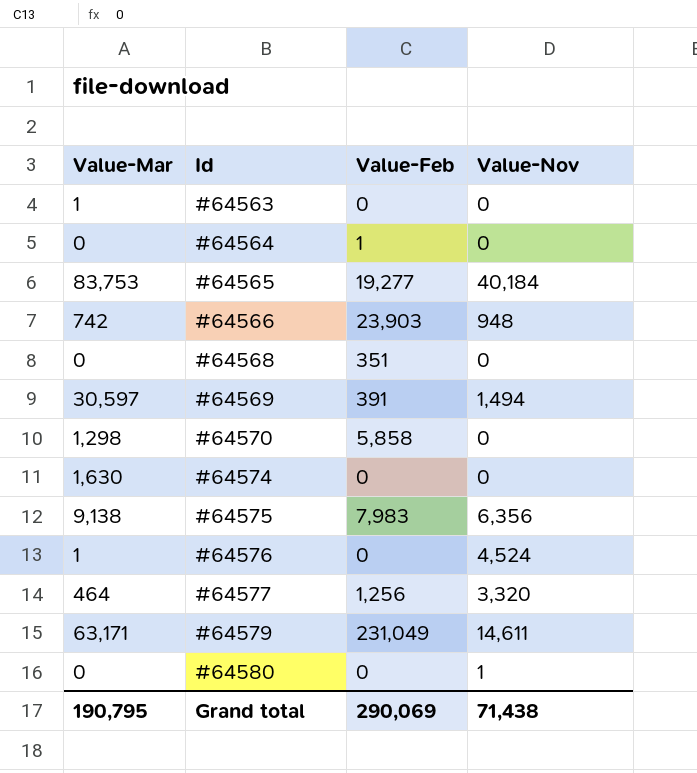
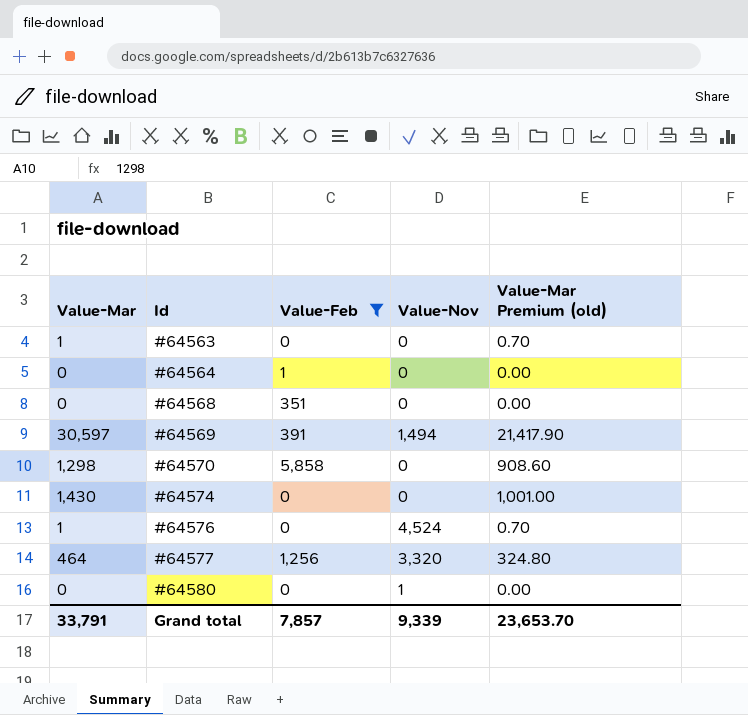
filter: none -> Value-Feb <= 5,858
column Value-Mar Premium (old) | formula: none -> [Value-Mar] * 0.7
#64574 | Value-Mar: 1,630 -> 1,430
Grand total | Value-Mar: 190,795 -> 33,791
Grand total | Value-Feb: 290,069 -> 7,857
Grand total | Value-Nov: 71,438 -> 9,339

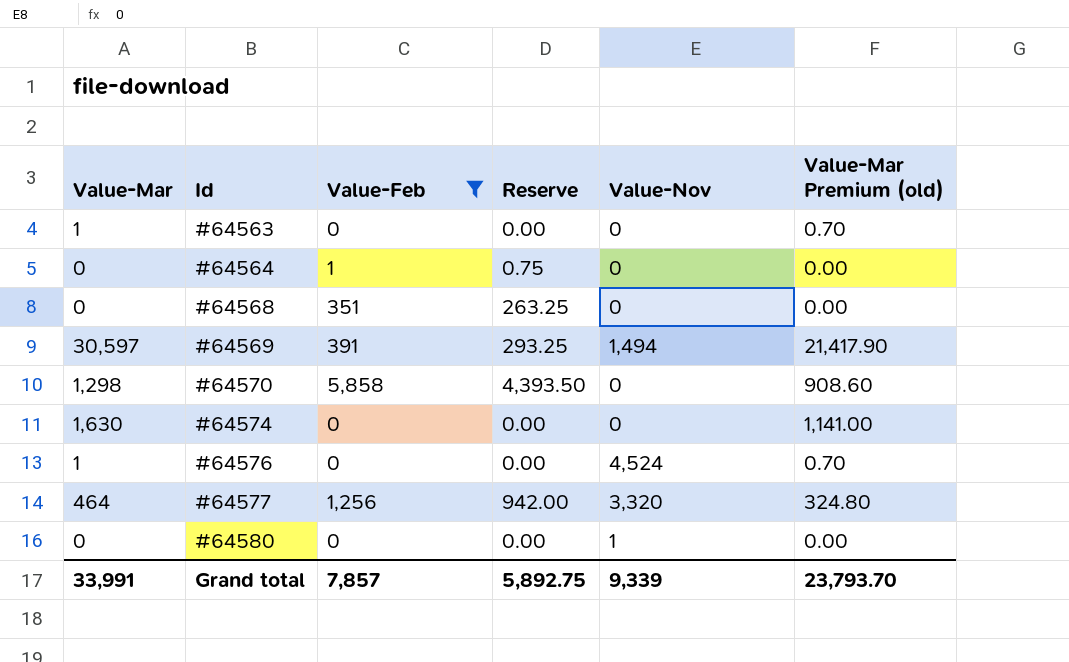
column Reserve | formula: none -> [Value-Feb] * 0.75
#64574 | Value-Mar: 1,430 -> 1,630
#64574 | Value-Mar Premium (old): 1,001.00 -> 1,141.00
Grand total | Value-Mar: 33,791 -> 33,991
Grand total | Value-Mar Premium (old): 23,653.70 -> 23,793.70

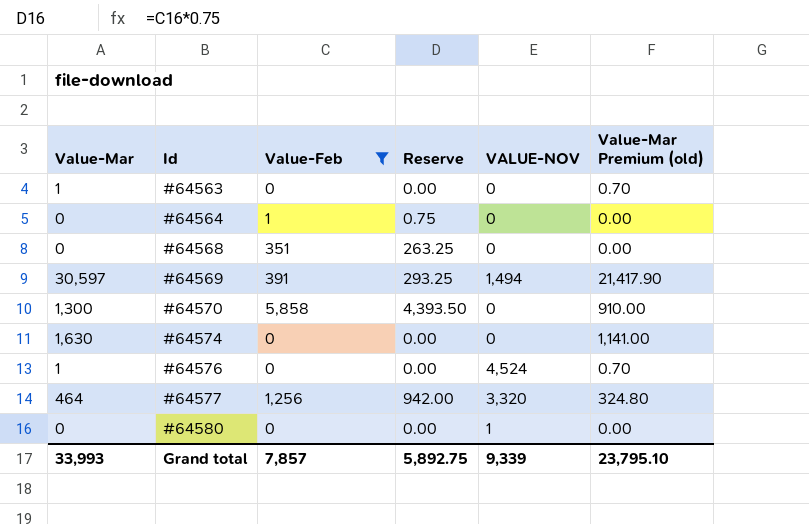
column name: Value-Nov -> VALUE-NOV
#64570 | Value-Mar: 1,298 -> 1,300
#64570 | Value-Mar Premium (old): 908.60 -> 910.00
Grand total | Value-Mar: 33,991 -> 33,993
Grand total | Value-Mar Premium (old): 23,793.70 -> 23,795.10

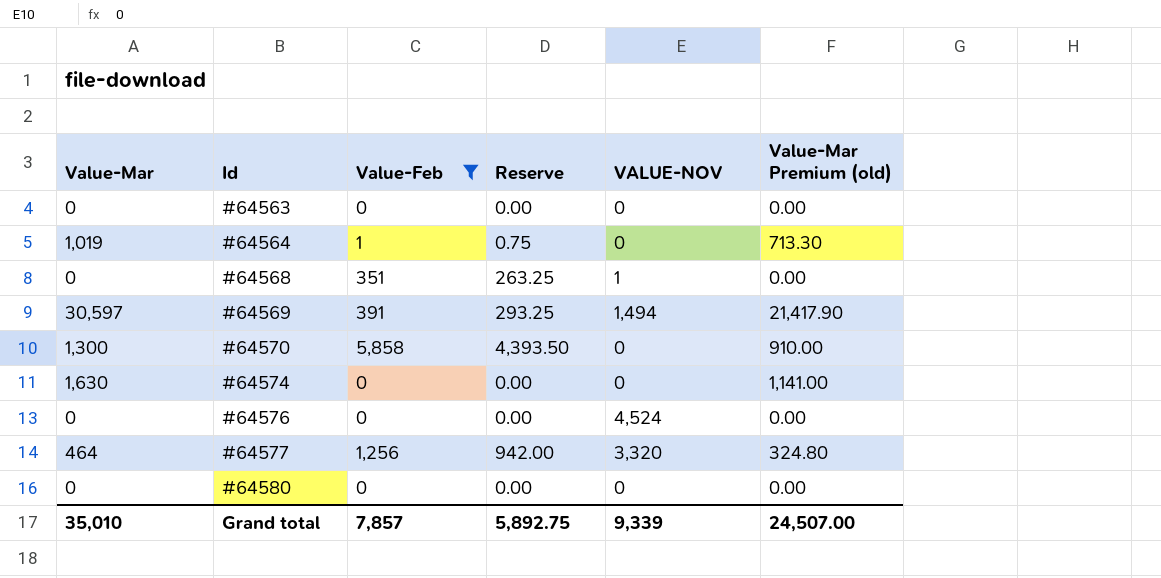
#64563 | Value-Mar: 1 -> 0
#64563 | Value-Mar Premium (old): 0.70 -> 0.00
#64564 | Value-Mar: 0 -> 1,019
#64564 | Value-Mar Premium (old): 0.00 -> 713.30
#64568 | VALUE-NOV: 0 -> 1
#64576 | Value-Mar: 1 -> 0
#64576 | Value-Mar Premium (old): 0.70 -> 0.00
#64580 | VALUE-NOV: 1 -> 0
Grand total | Value-Mar: 33,993 -> 35,010
Grand total | Value-Mar Premium (old): 23,795.10 -> 24,507.00

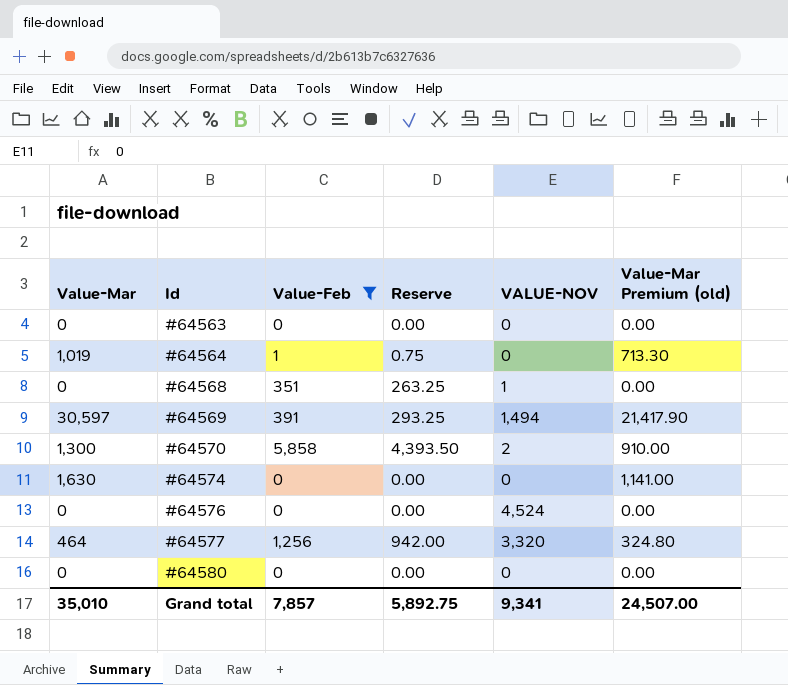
#64570 | VALUE-NOV: 0 -> 2
Grand total | VALUE-NOV: 9,339 -> 9,341

